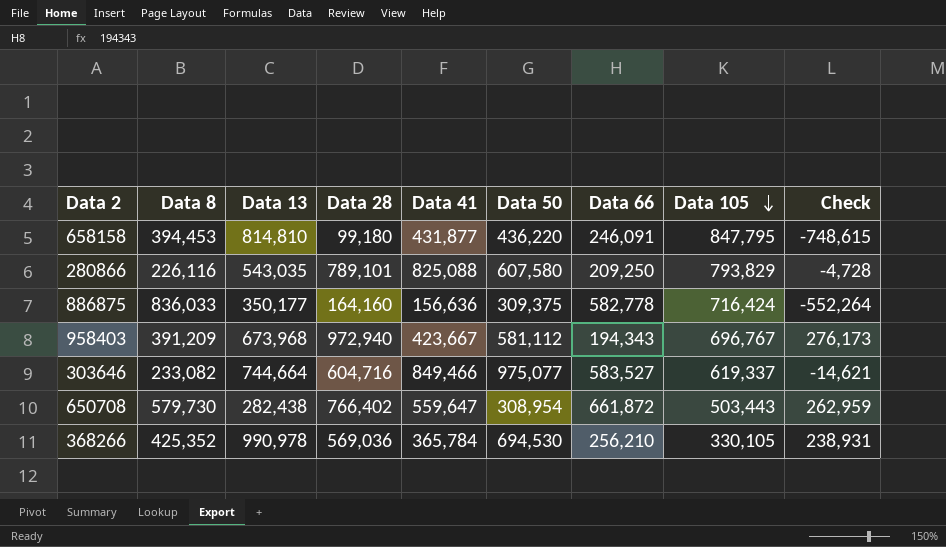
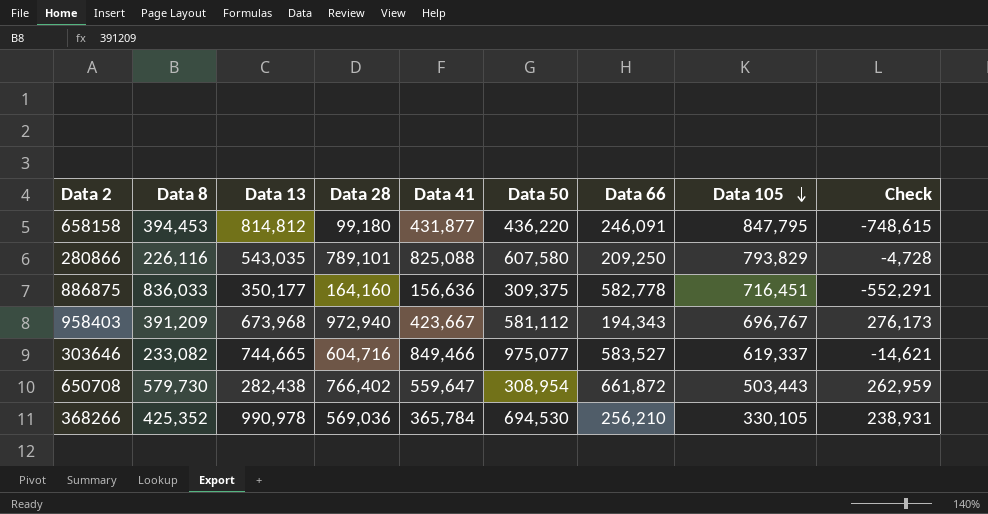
658158 | Data 13: 814,810 -> 814,812
886875 | Data 105: 716,424 -> 716,451
886875 | Check: -552,264 -> -552,291
303646 | Data 13: 744,664 -> 744,665

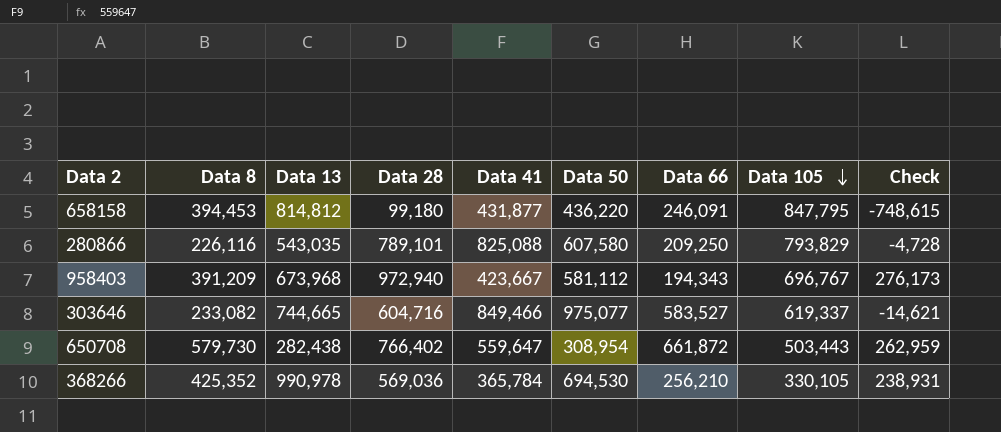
row 886875: 836,033 | 350,177 | 164,160 | 156,636 | 309,375 | 582,778 | 716,451 | -552,291 -> none

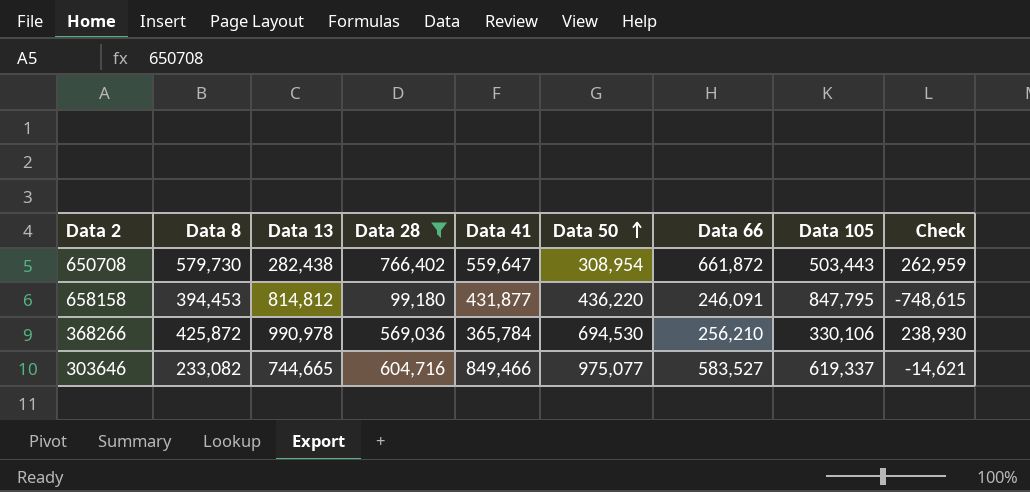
filter: none -> Data 28 <= 766,402
row order: Data 105 descending -> Data 50 ascending
368266 | Data 8: 425,352 -> 425,872
368266 | Data 105: 330,105 -> 330,106
368266 | Check: 238,931 -> 238,930

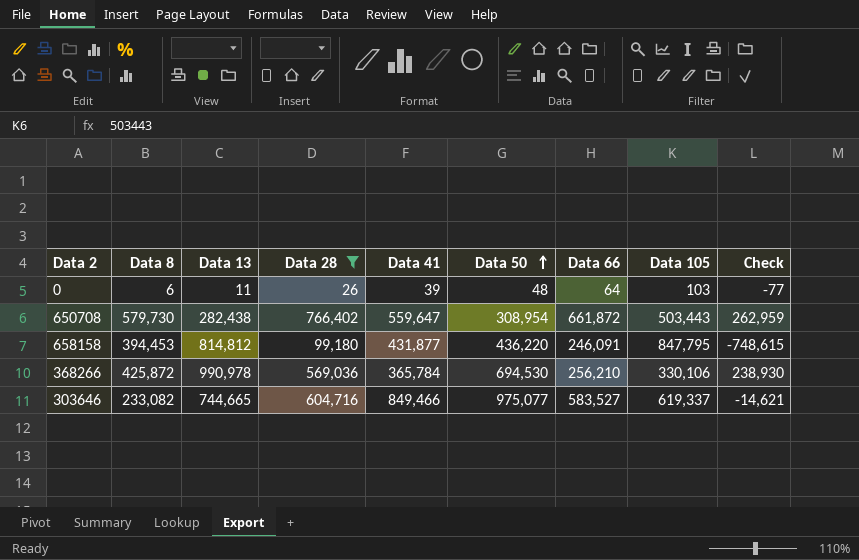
row 0: none -> 6 | 11 | 26 | 39 | 48 | 64 | 103 | -77

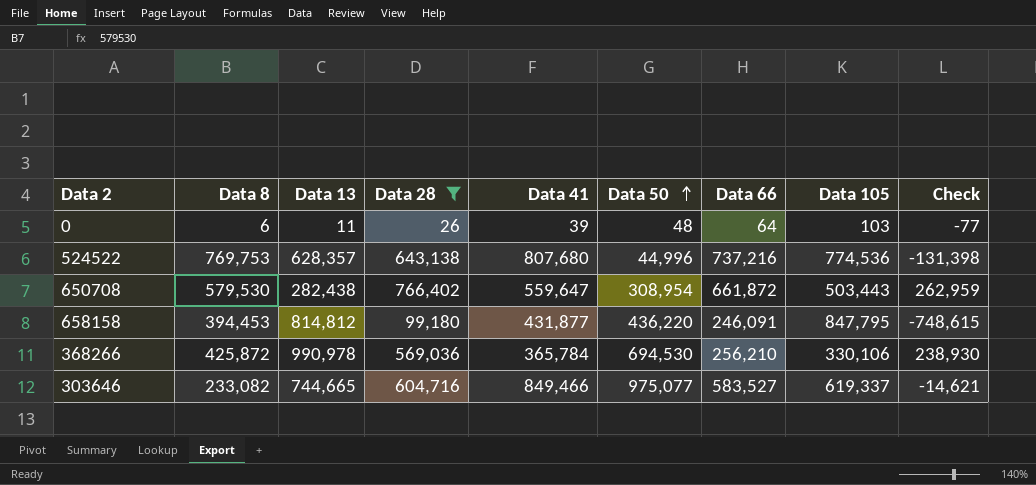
row 524522: none -> 769,753 | 628,357 | 643,138 | 807,680 | 44,996 | 737,216 | 774,536 | -131,398
650708 | Data 8: 579,730 -> 579,530

